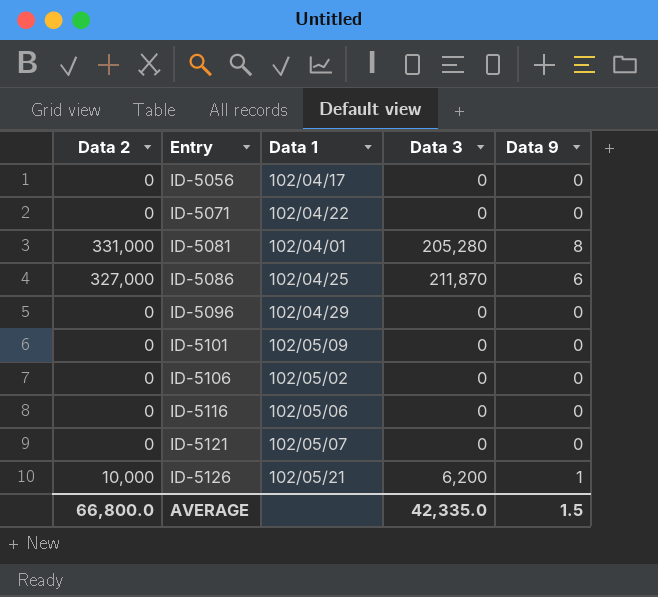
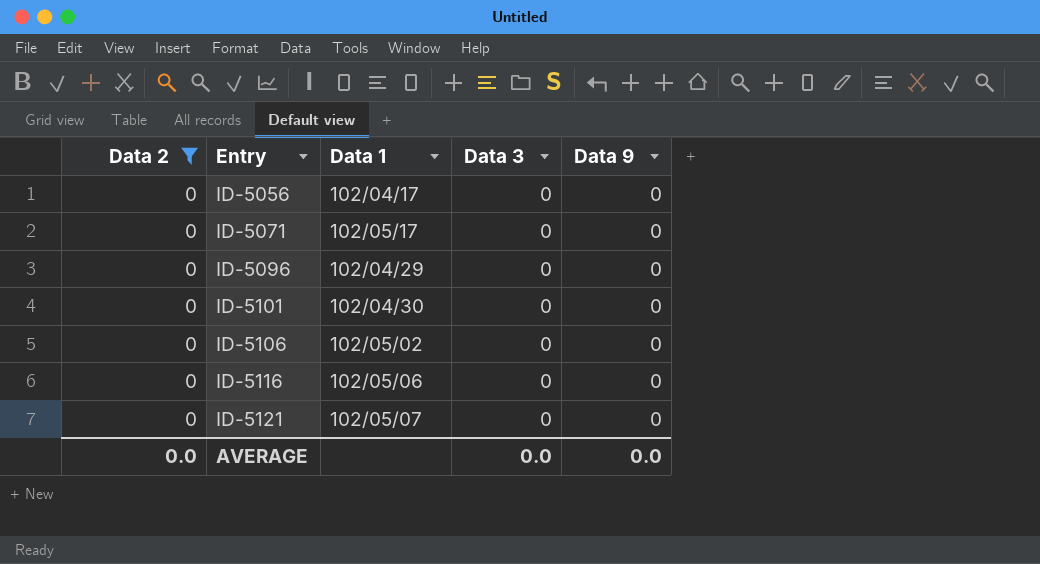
filter: none -> Data 2 = 0
ID-5071 | Data 1: 102/04/22 -> 102/05/17
ID-5101 | Data 1: 102/05/09 -> 102/04/30
AVERAGE | Data 2: 66,800.0 -> 0.0
AVERAGE | Data 3: 42,335.0 -> 0.0
AVERAGE | Data 9: 1.5 -> 0.0

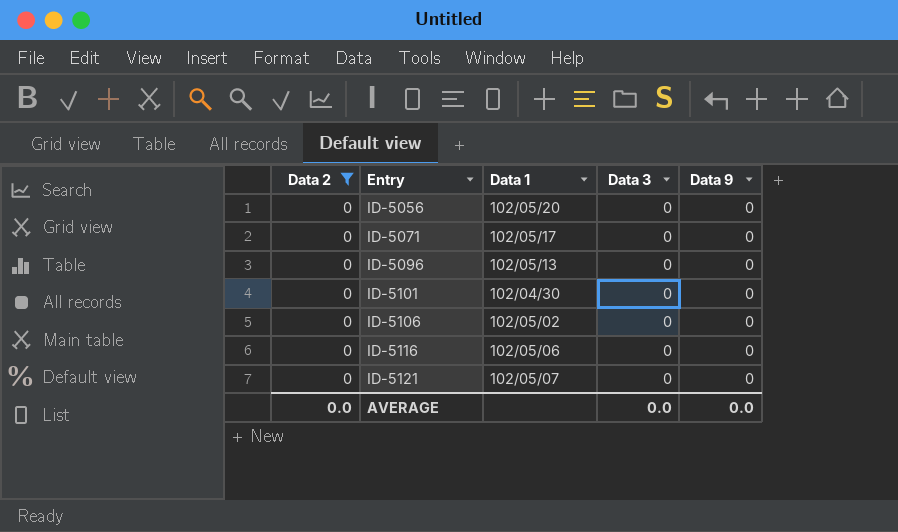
ID-5056 | Data 1: 102/04/17 -> 102/05/20
ID-5096 | Data 1: 102/04/29 -> 102/05/13

